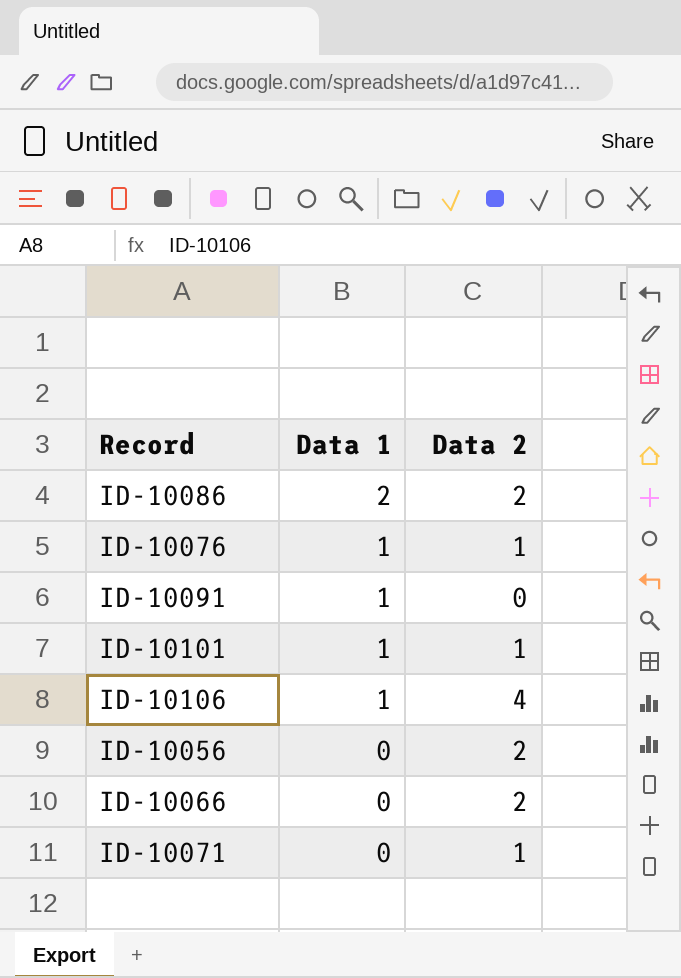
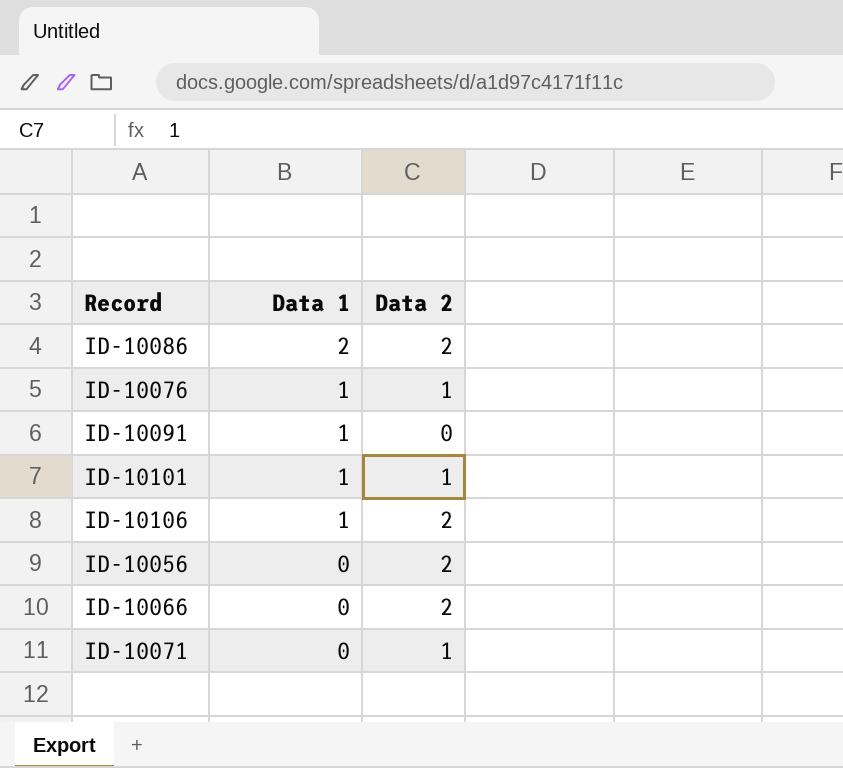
ID-10106 | Data 2: 4 -> 2

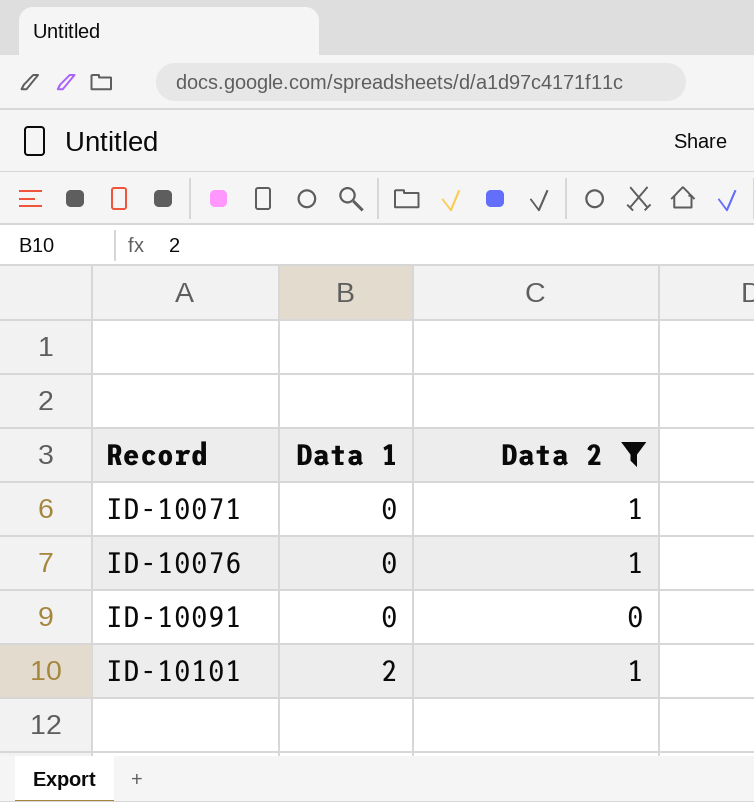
filter: none -> Data 2 != 2
row order: Data 1 descending -> Record ascending
ID-10076 | Data 1: 1 -> 0
ID-10091 | Data 1: 1 -> 0
ID-10101 | Data 1: 1 -> 2

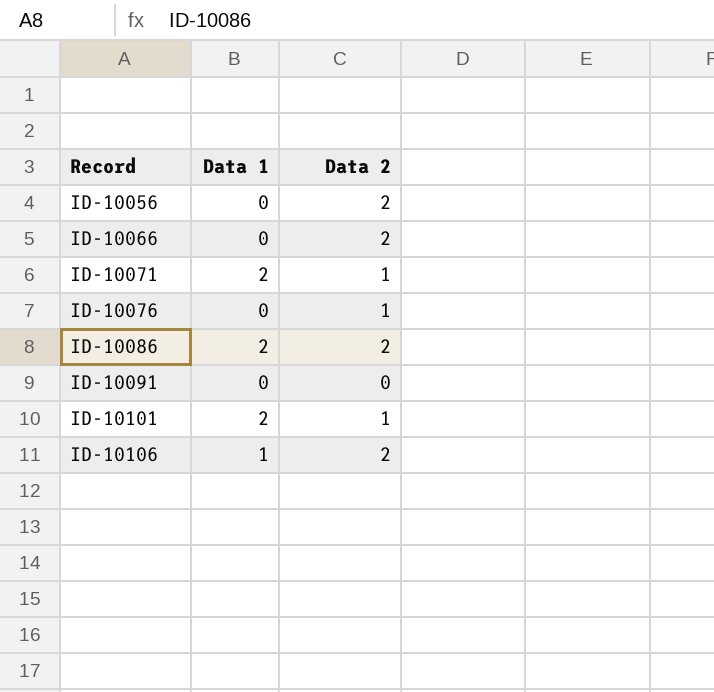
filter: Data 2 != 2 -> none
ID-10071 | Data 1: 0 -> 2

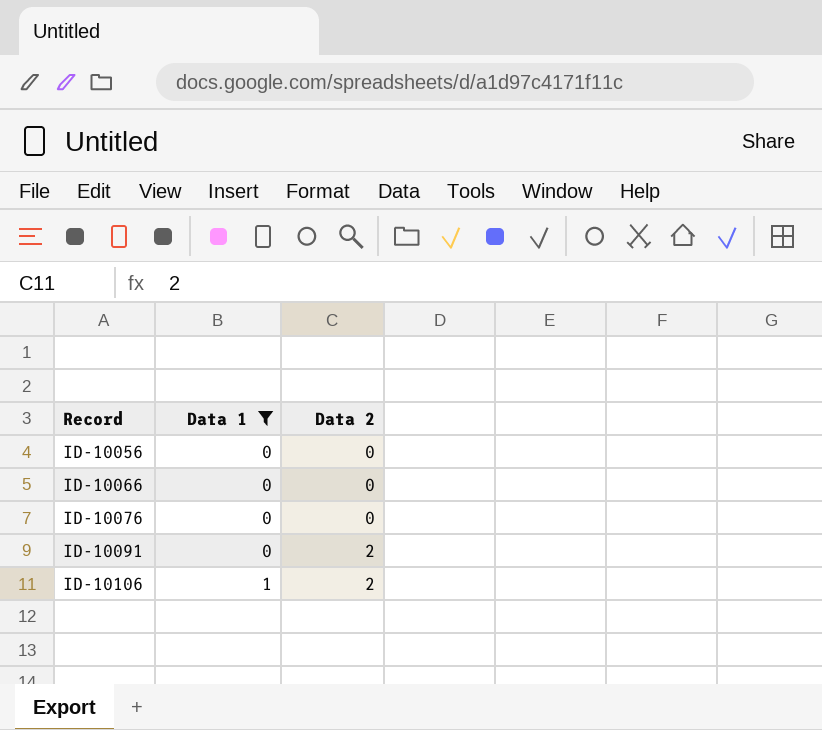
filter: none -> Data 1 != 2
ID-10056 | Data 2: 2 -> 0
ID-10066 | Data 2: 2 -> 0
ID-10076 | Data 2: 1 -> 0
ID-10091 | Data 2: 0 -> 2

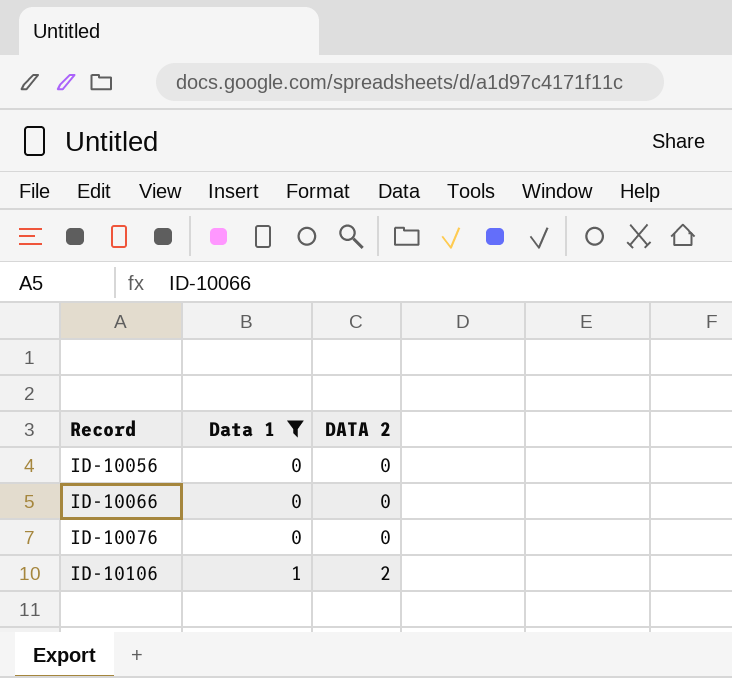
column name: Data 2 -> DATA 2
row ID-10091: 0 | 2 -> none

